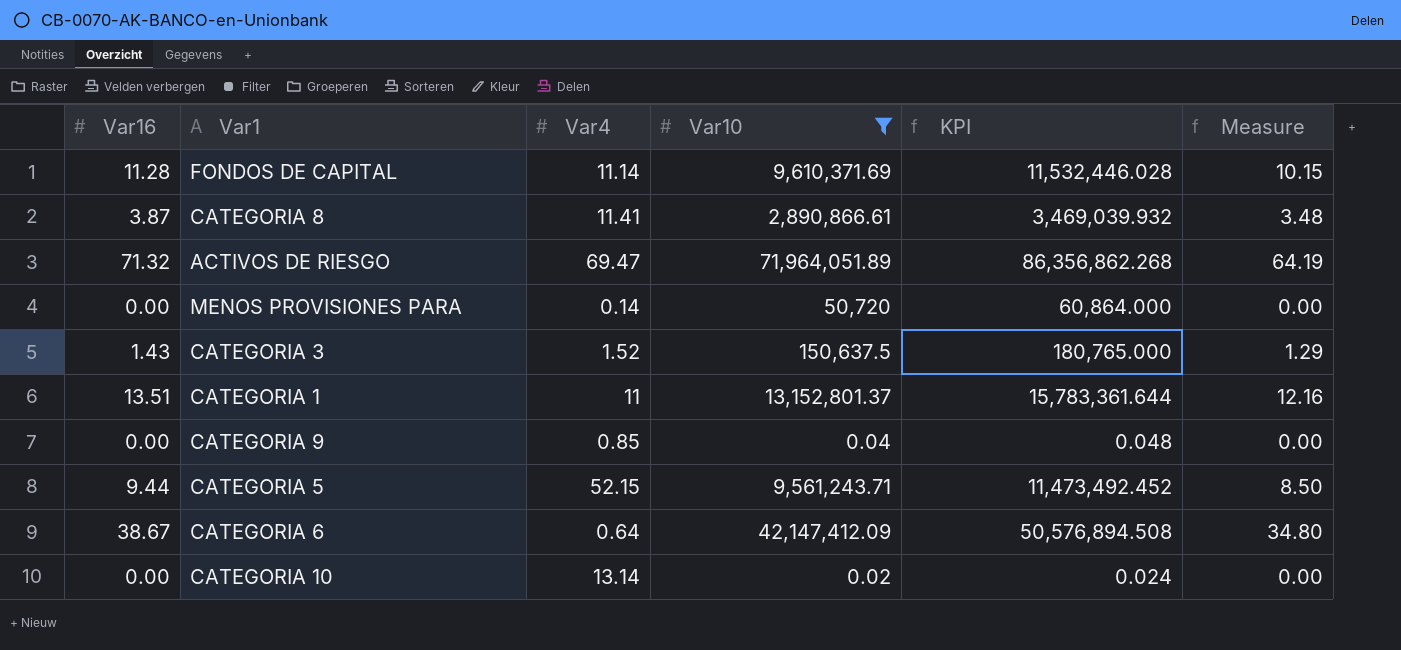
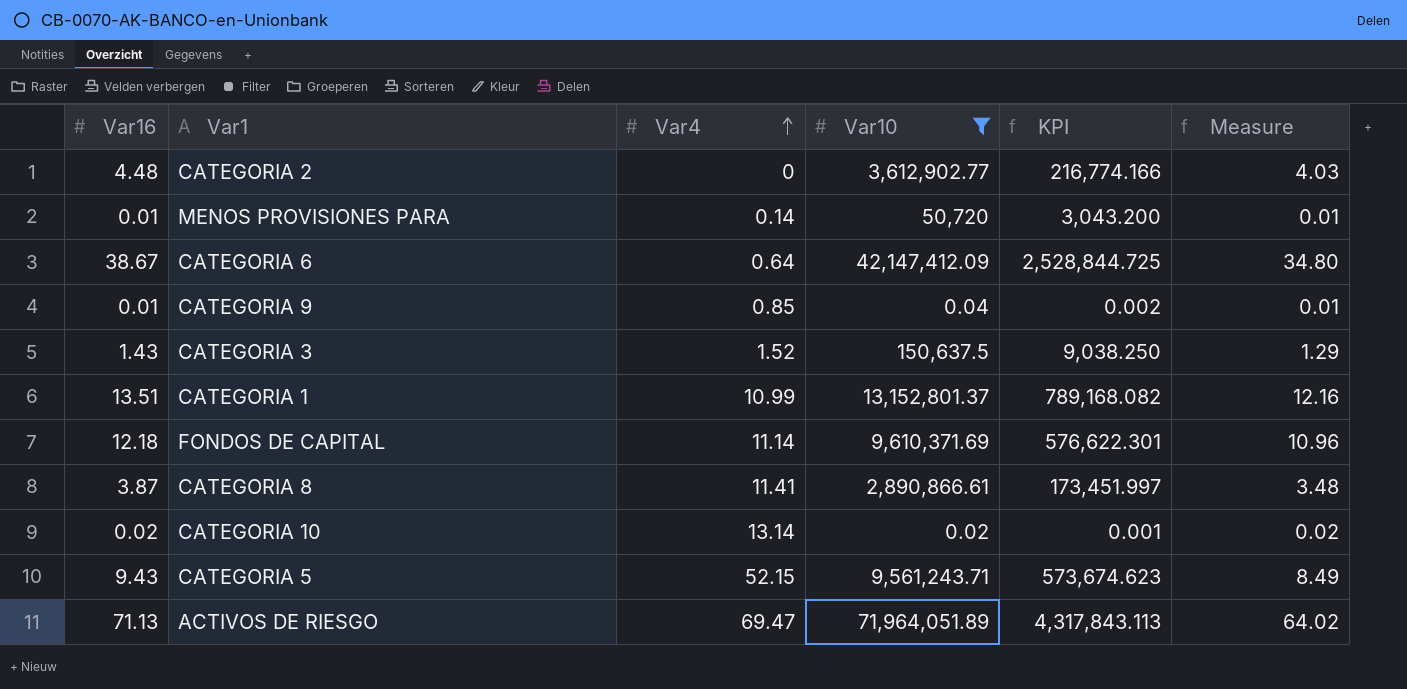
row order: none -> Var4 ascending
column KPI | formula: [Var10] * 1.2 -> [Var10] * 0.06
row CATEGORIA 2: none -> 4.48 | 0 | 3,612,902.77 | 216,774.166 | 4.03
MENOS PROVISIONES PARA | Var16: 0.00 -> 0.01
MENOS PROVISIONES PARA | Measure: 0.00 -> 0.01
CATEGORIA 9 | Var16: 0.00 -> 0.01
CATEGORIA 9 | Measure: 0.00 -> 0.01
CATEGORIA 1 | Var4: 11 -> 10.99
FONDOS DE CAPITAL | Var16: 11.28 -> 12.18
FONDOS DE CAPITAL | Measure: 10.15 -> 10.96
CATEGORIA 10 | Var16: 0.00 -> 0.02
CATEGORIA 10 | Measure: 0.00 -> 0.02
CATEGORIA 5 | Var16: 9.44 -> 9.43
CATEGORIA 5 | Measure: 8.50 -> 8.49
ACTIVOS DE RIESGO | Var16: 71.32 -> 71.13
ACTIVOS DE RIESGO | Measure: 64.19 -> 64.02

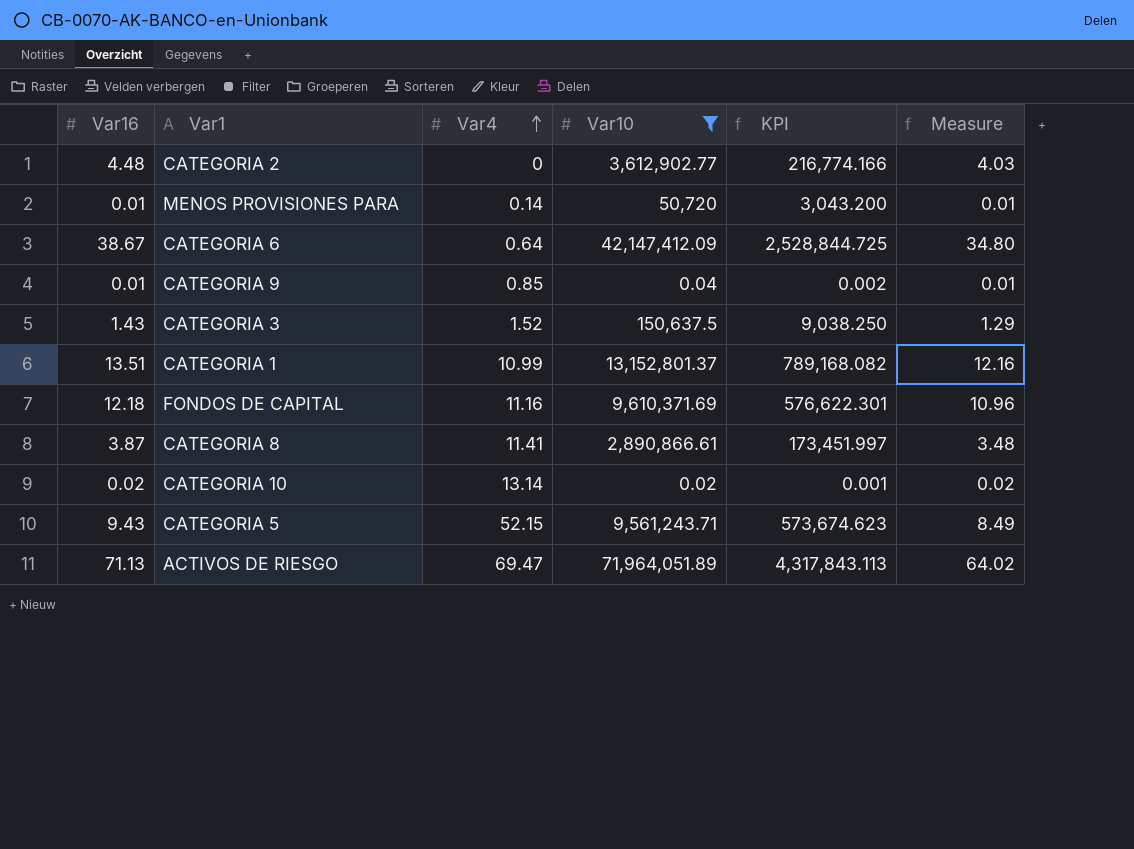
FONDOS DE CAPITAL | Var4: 11.14 -> 11.16

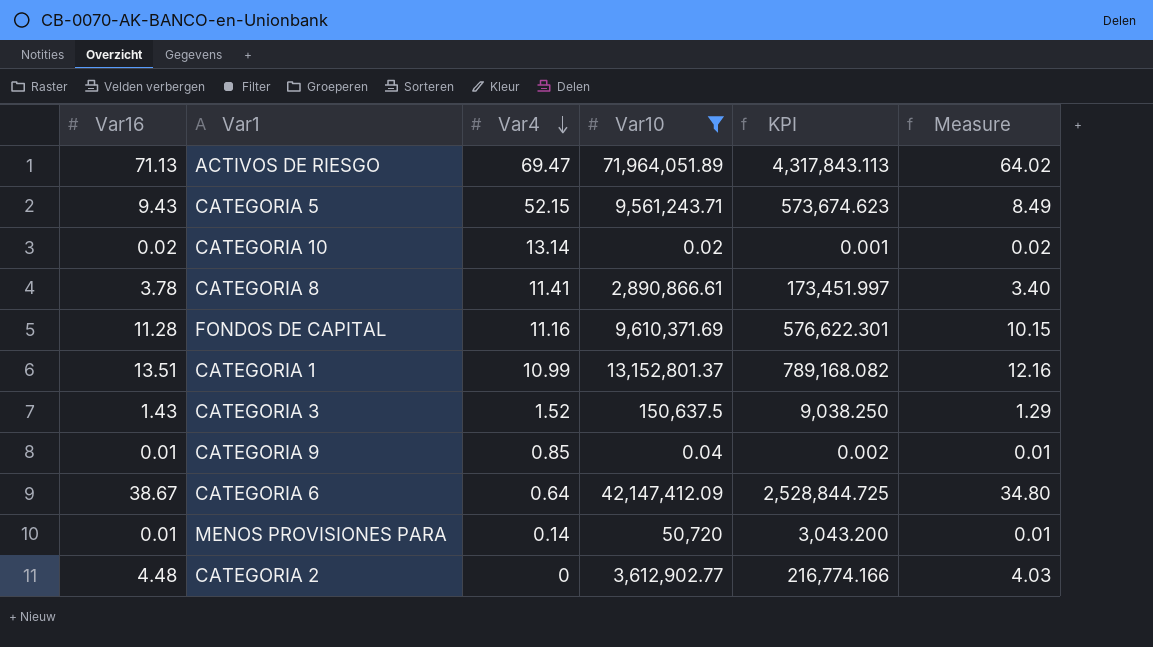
row order: Var4 ascending -> Var4 descending
CATEGORIA 8 | Var16: 3.87 -> 3.78
CATEGORIA 8 | Measure: 3.48 -> 3.40
FONDOS DE CAPITAL | Var16: 12.18 -> 11.28
FONDOS DE CAPITAL | Measure: 10.96 -> 10.15

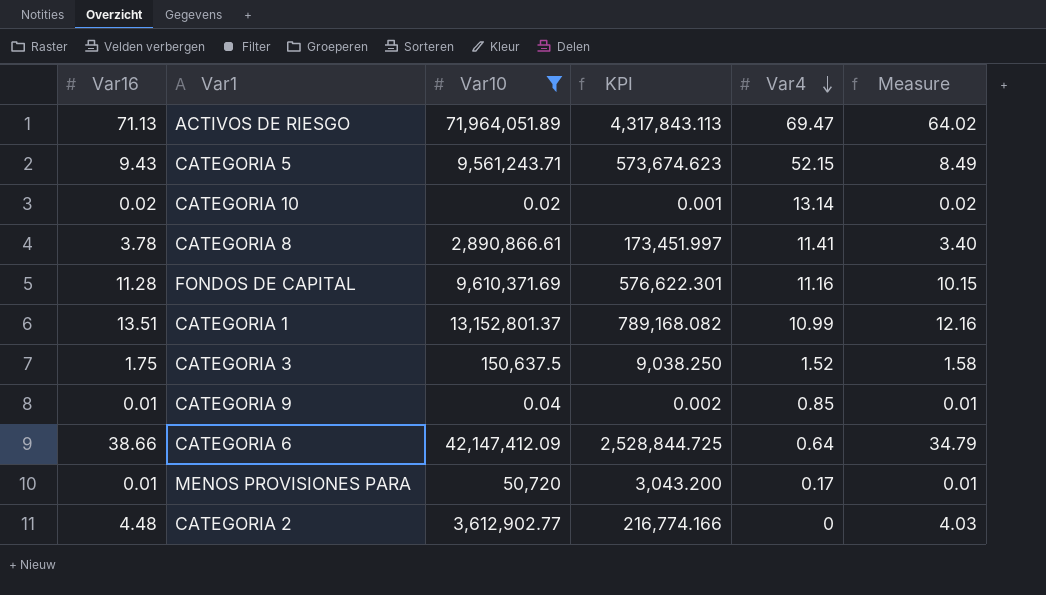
column Var4 | position: 3 -> 5
CATEGORIA 3 | Var16: 1.43 -> 1.75
CATEGORIA 3 | Measure: 1.29 -> 1.58
CATEGORIA 6 | Var16: 38.67 -> 38.66
CATEGORIA 6 | Measure: 34.80 -> 34.79
MENOS PROVISIONES PARA | Var4: 0.14 -> 0.17

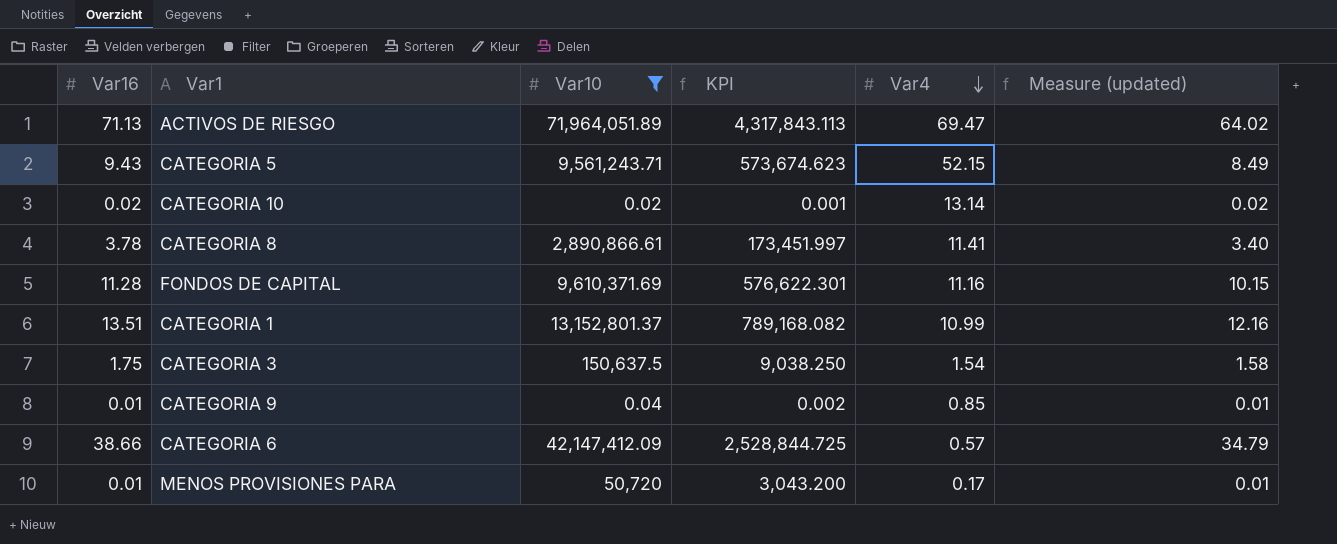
column name: Measure -> Measure (updated)
row CATEGORIA 2: 4.48 | 3,612,902.77 | 216,774.166 | 0 | 4.03 -> none
CATEGORIA 3 | Var4: 1.52 -> 1.54
CATEGORIA 6 | Var4: 0.64 -> 0.57

